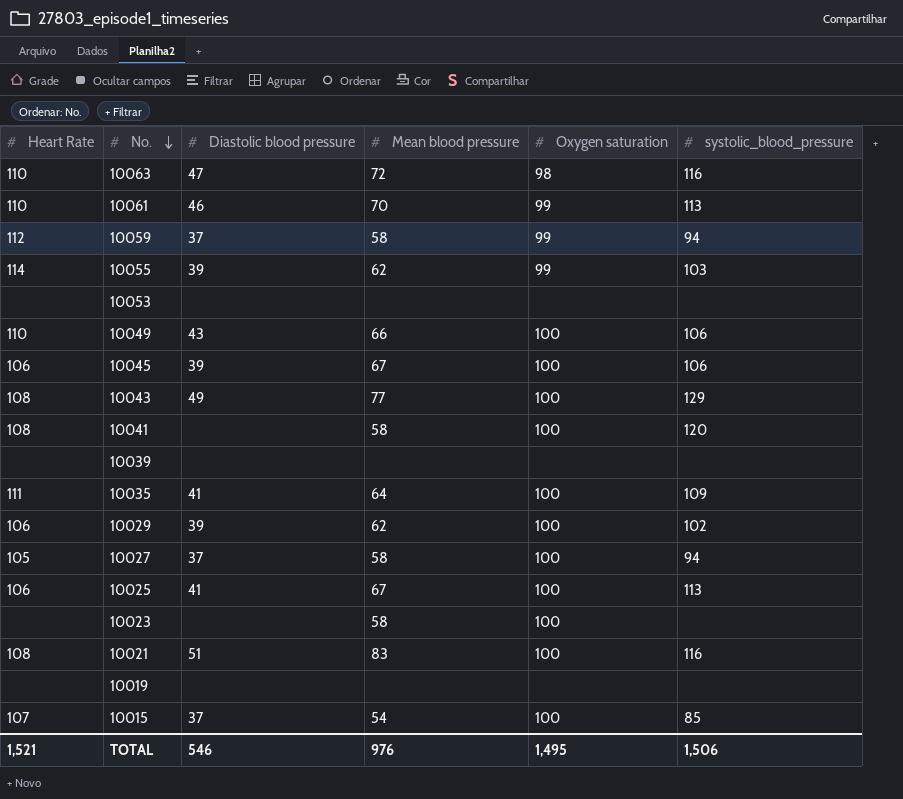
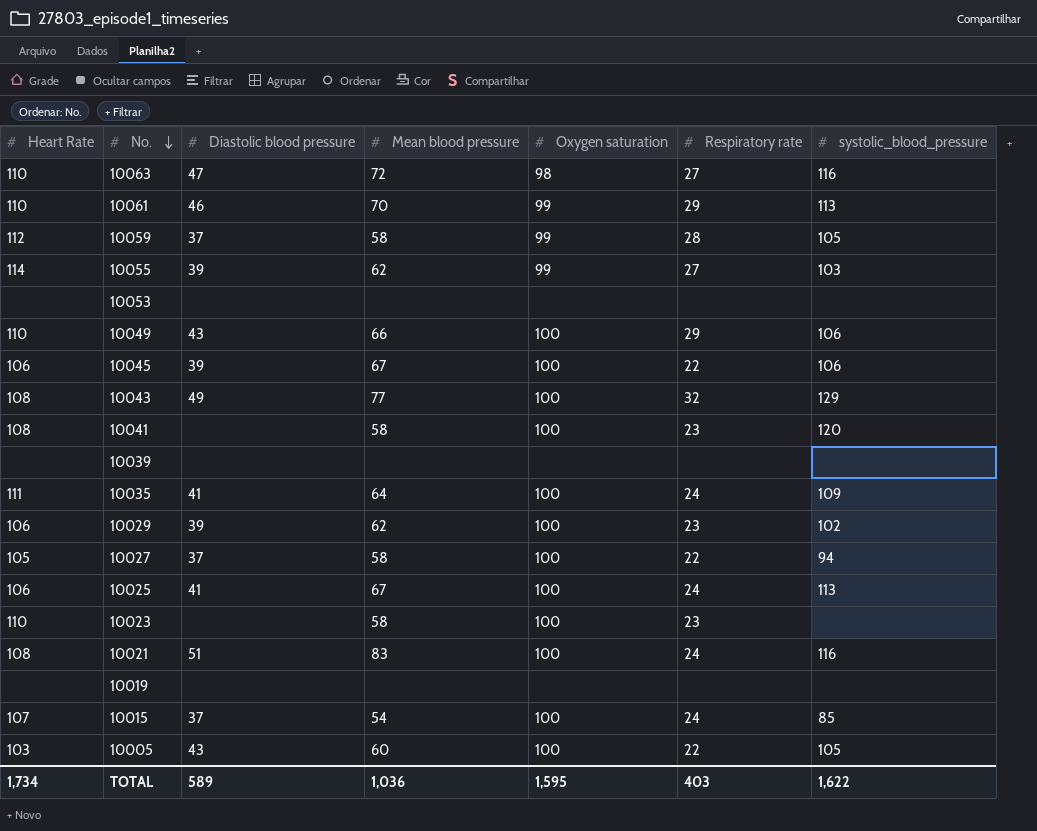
column Respiratory rate | position: none -> 6
10059 | systolic_blood_pressure: 94 -> 105
10023 | Heart Rate: none -> 110
row 10005: none -> 103 | 43 | 60 | 100 | 22 | 105
TOTAL | Heart Rate: 1,521 -> 1,734
TOTAL | Diastolic blood pressure: 546 -> 589
TOTAL | Mean blood pressure: 976 -> 1,036
TOTAL | Oxygen saturation: 1,495 -> 1,595
TOTAL | systolic_blood_pressure: 1,506 -> 1,622

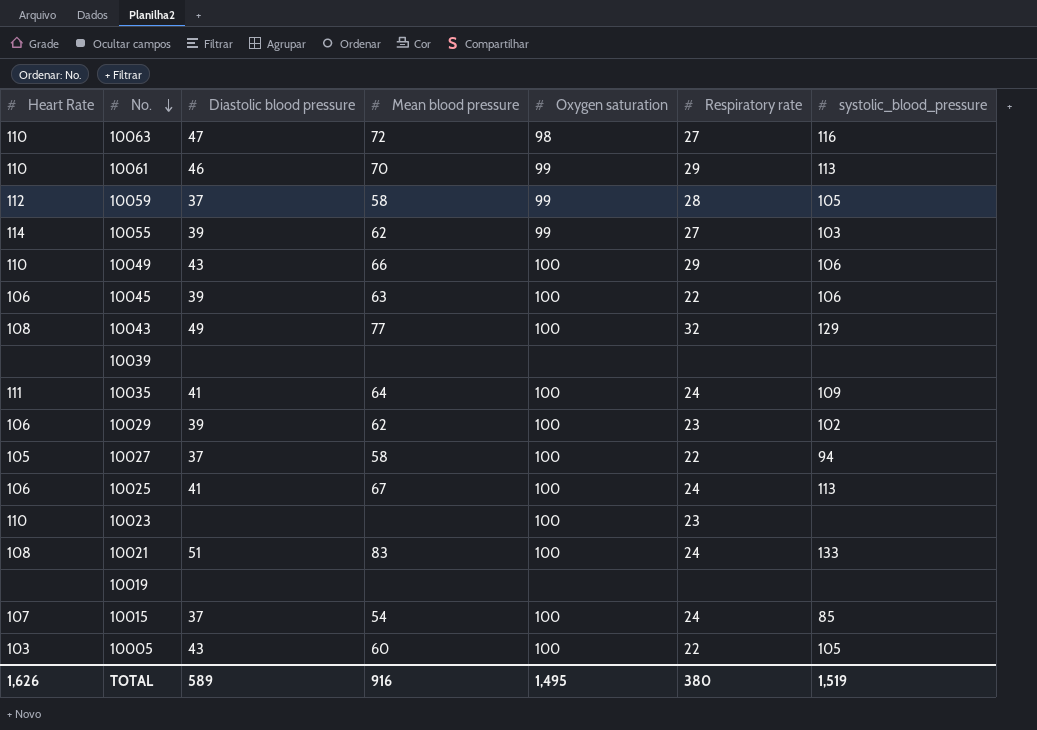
row 10053: none | none | none | none | none | none -> none
row 10041: 108 | none | 58 | 100 | 23 | 120 -> none
10045 | Mean blood pressure: 67 -> 63
10023 | Mean blood pressure: 58 -> none
10021 | systolic_blood_pressure: 116 -> 133
TOTAL | Heart Rate: 1,734 -> 1,626
TOTAL | Mean blood pressure: 1,036 -> 916
TOTAL | Oxygen saturation: 1,595 -> 1,495
TOTAL | Respiratory rate: 403 -> 380
TOTAL | systolic_blood_pressure: 1,622 -> 1,519

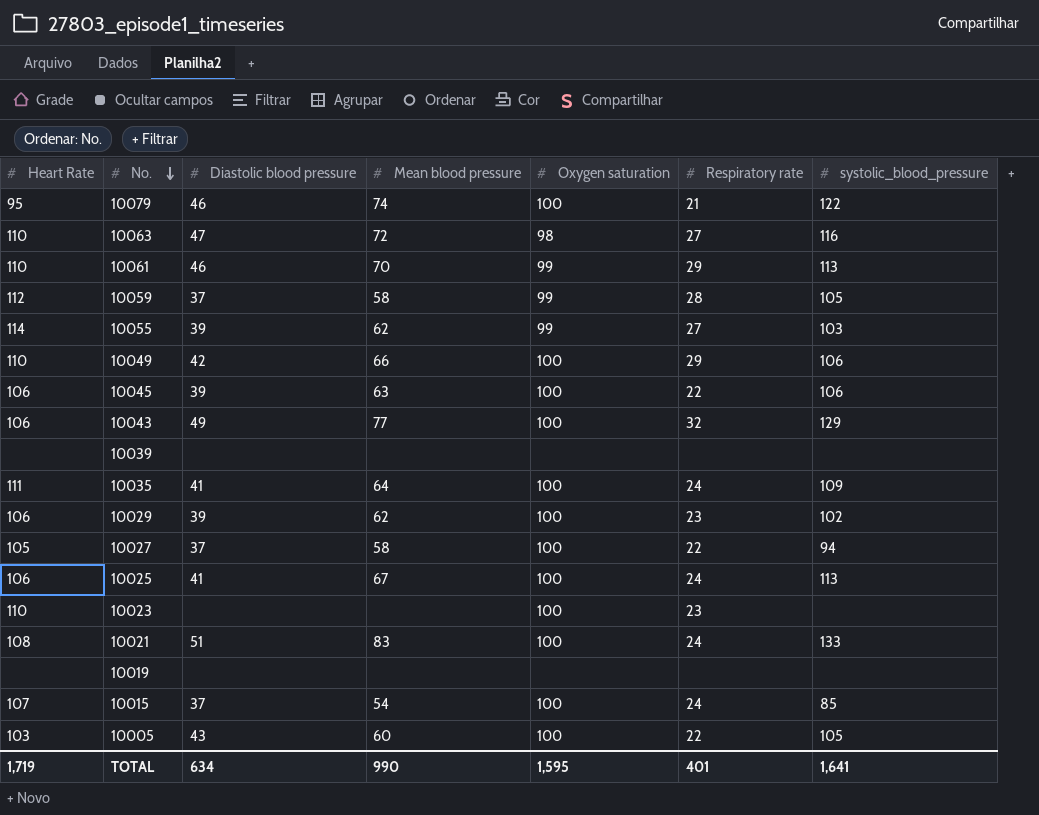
row 10079: none -> 95 | 46 | 74 | 100 | 21 | 122
10049 | Diastolic blood pressure: 43 -> 42
10043 | Heart Rate: 108 -> 106
TOTAL | Heart Rate: 1,626 -> 1,719
TOTAL | Diastolic blood pressure: 589 -> 634
TOTAL | Mean blood pressure: 916 -> 990
TOTAL | Oxygen saturation: 1,495 -> 1,595
TOTAL | Respiratory rate: 380 -> 401
TOTAL | systolic_blood_pressure: 1,519 -> 1,641

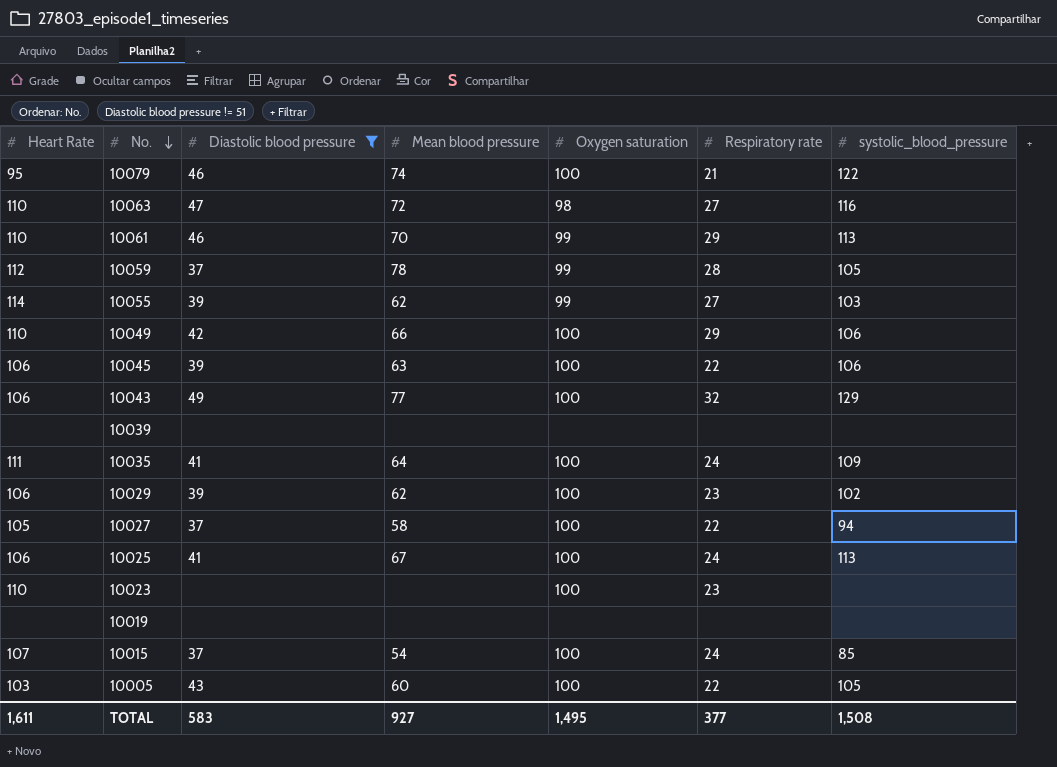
filter: none -> Diastolic blood pressure != 51
10059 | Mean blood pressure: 58 -> 78
TOTAL | Heart Rate: 1,719 -> 1,611
TOTAL | Diastolic blood pressure: 634 -> 583
TOTAL | Mean blood pressure: 990 -> 927
TOTAL | Oxygen saturation: 1,595 -> 1,495
TOTAL | Respiratory rate: 401 -> 377
TOTAL | systolic_blood_pressure: 1,641 -> 1,508

